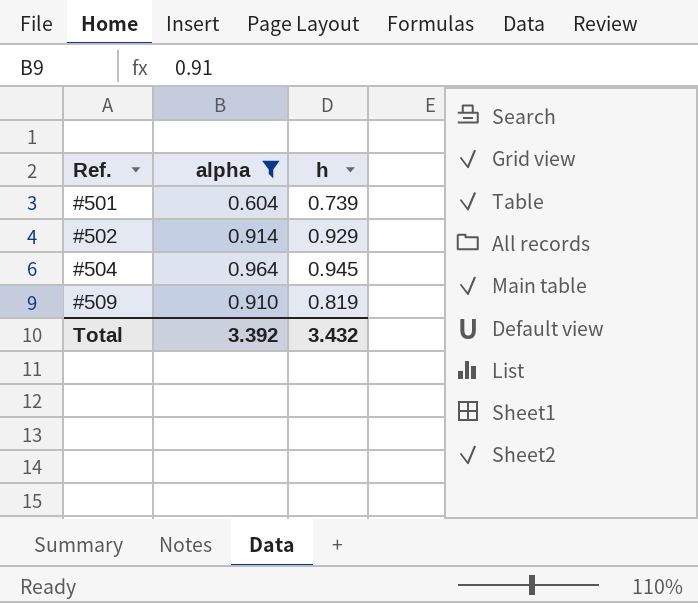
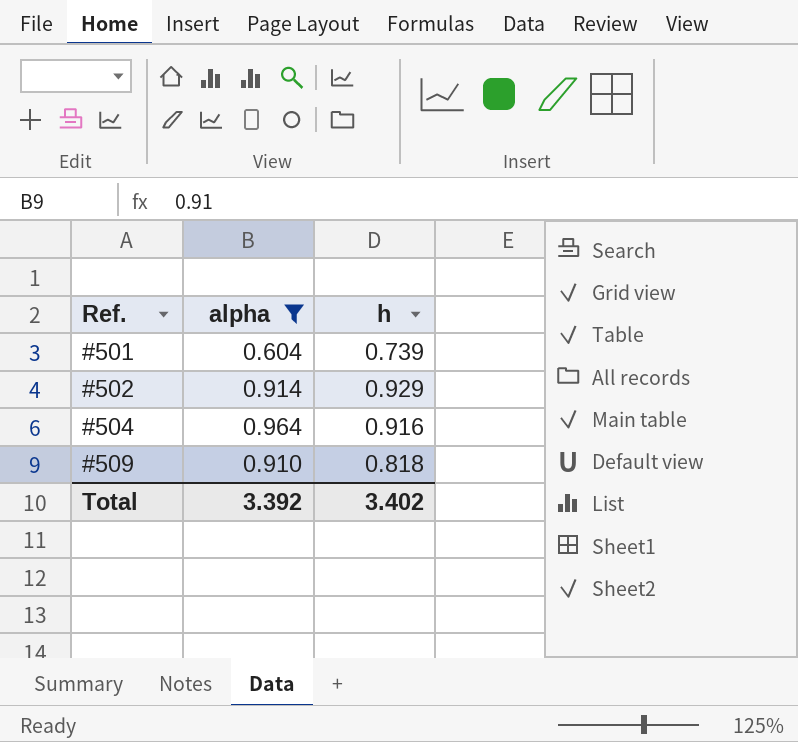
#504 | h: 0.945 -> 0.916
#509 | h: 0.819 -> 0.818
Total | h: 3.432 -> 3.402

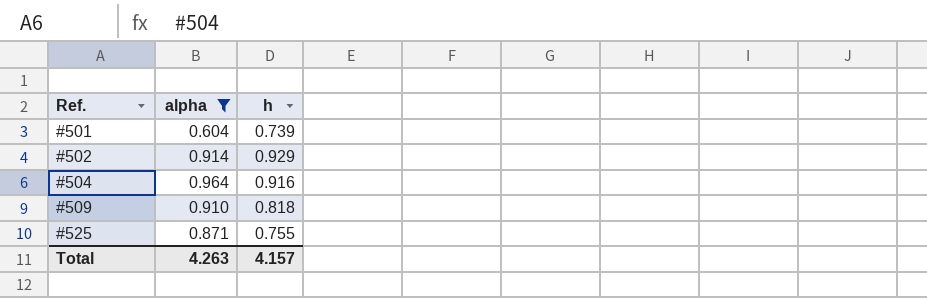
row #525: none -> 0.871 | 0.755
Total | alpha: 3.392 -> 4.263
Total | h: 3.402 -> 4.157

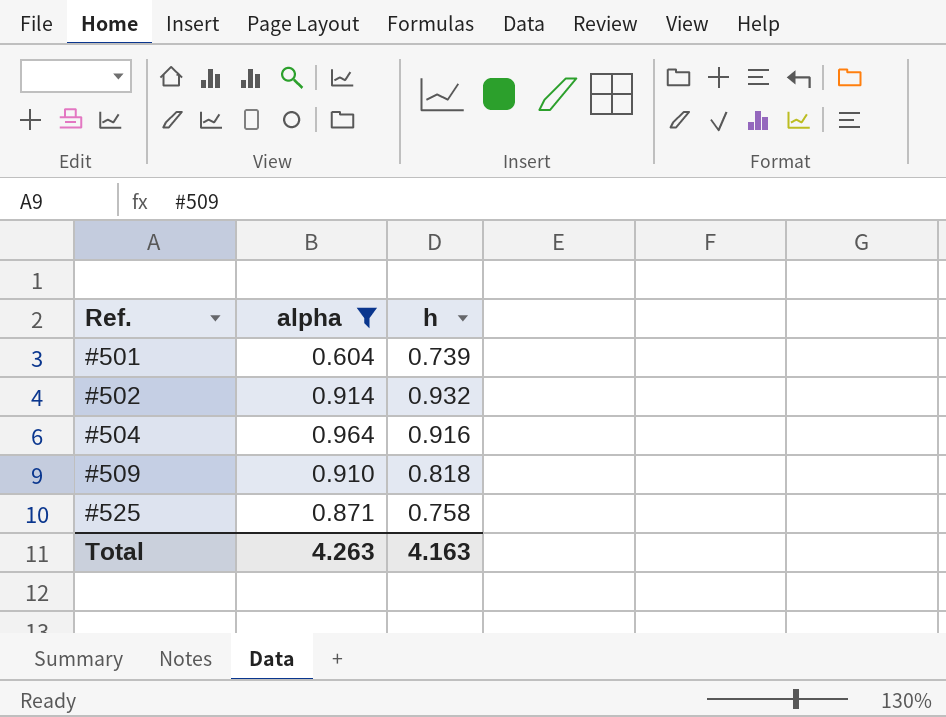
#502 | h: 0.929 -> 0.932
#525 | h: 0.755 -> 0.758
Total | h: 4.157 -> 4.163

